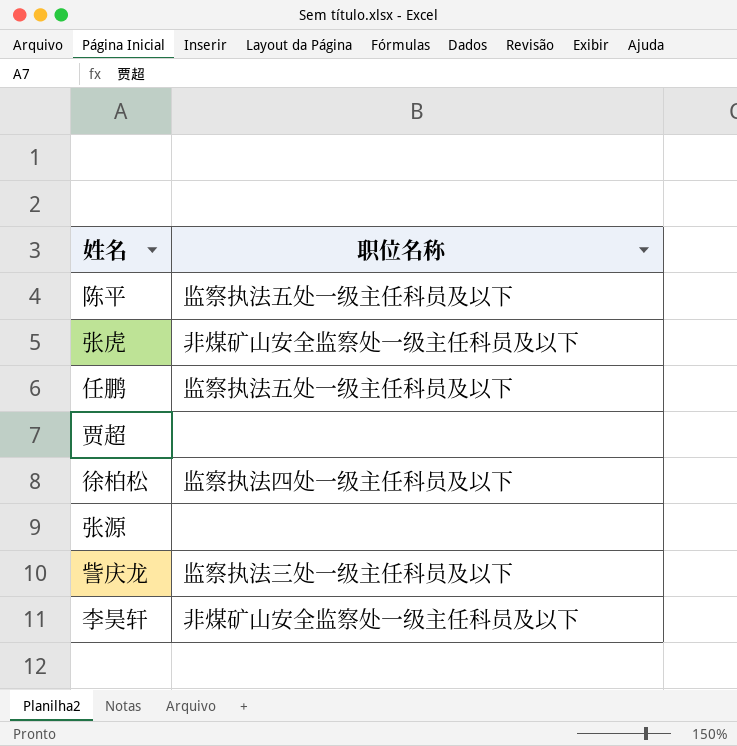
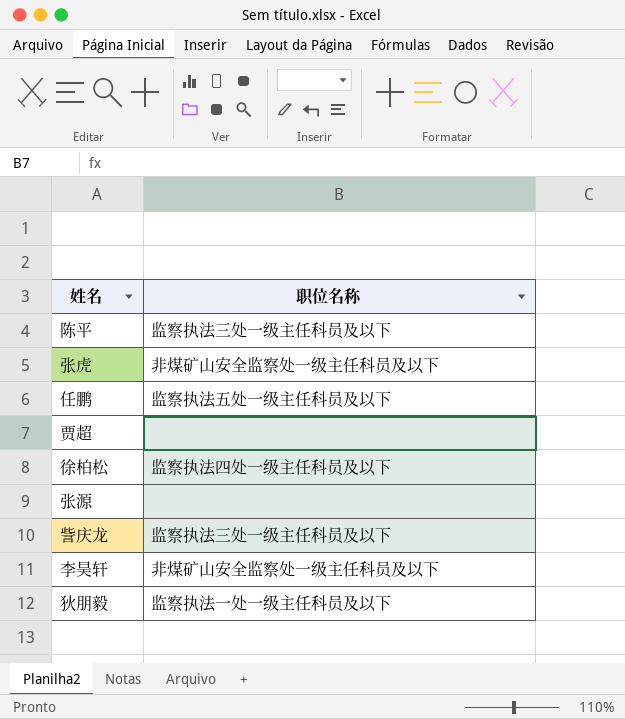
陈平 | 职位名称: 监察执法五处一级主任科员及以下 -> 监察执法三处一级主任科员及以下
row 狄朋毅: none -> 监察执法一处一级主任科员及以下

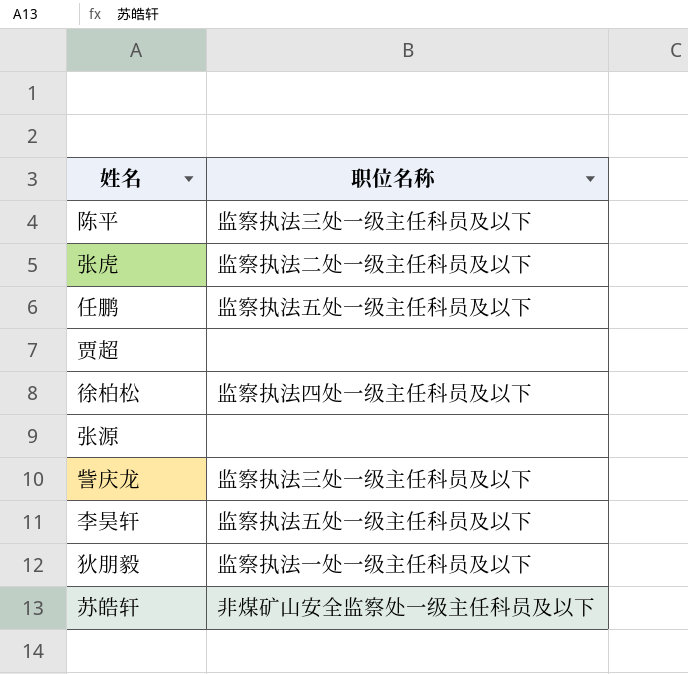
张虎 | 职位名称: 非煤矿山安全监察处一级主任科员及以下 -> 监察执法二处一级主任科员及以下
李昊轩 | 职位名称: 非煤矿山安全监察处一级主任科员及以下 -> 监察执法五处一级主任科员及以下
row 苏皓轩: none -> 非煤矿山安全监察处一级主任科员及以下

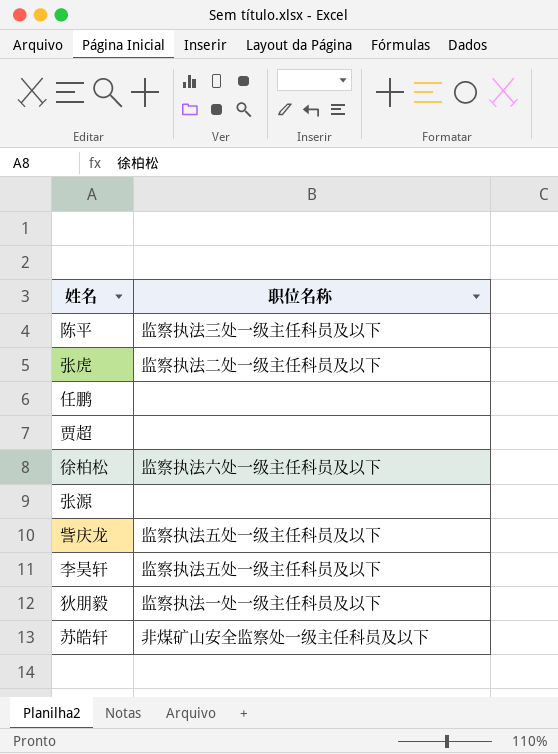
任鹏 | 职位名称: 监察执法五处一级主任科员及以下 -> none
徐柏松 | 职位名称: 监察执法四处一级主任科员及以下 -> 监察执法六处一级主任科员及以下
訾庆龙 | 职位名称: 监察执法三处一级主任科员及以下 -> 监察执法五处一级主任科员及以下

